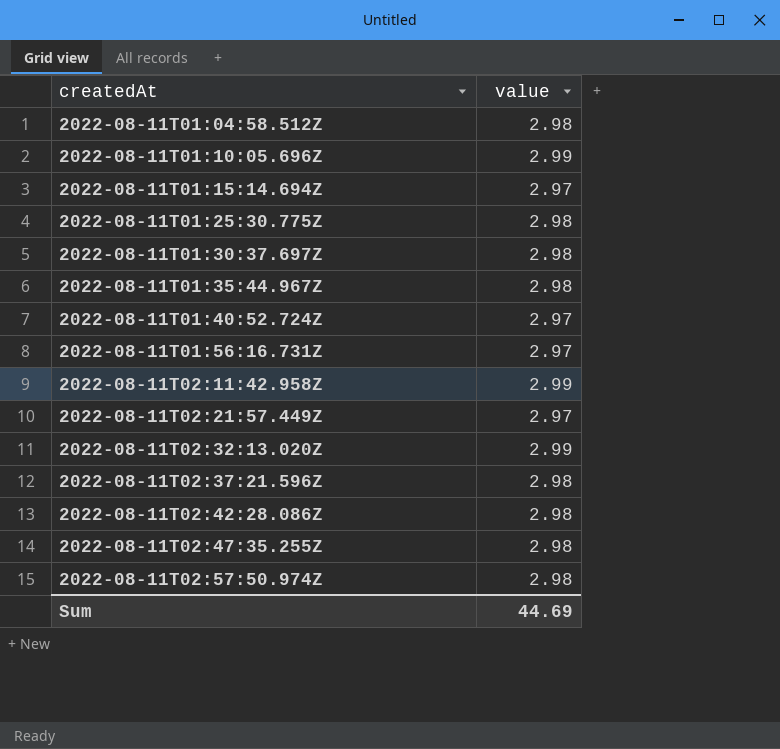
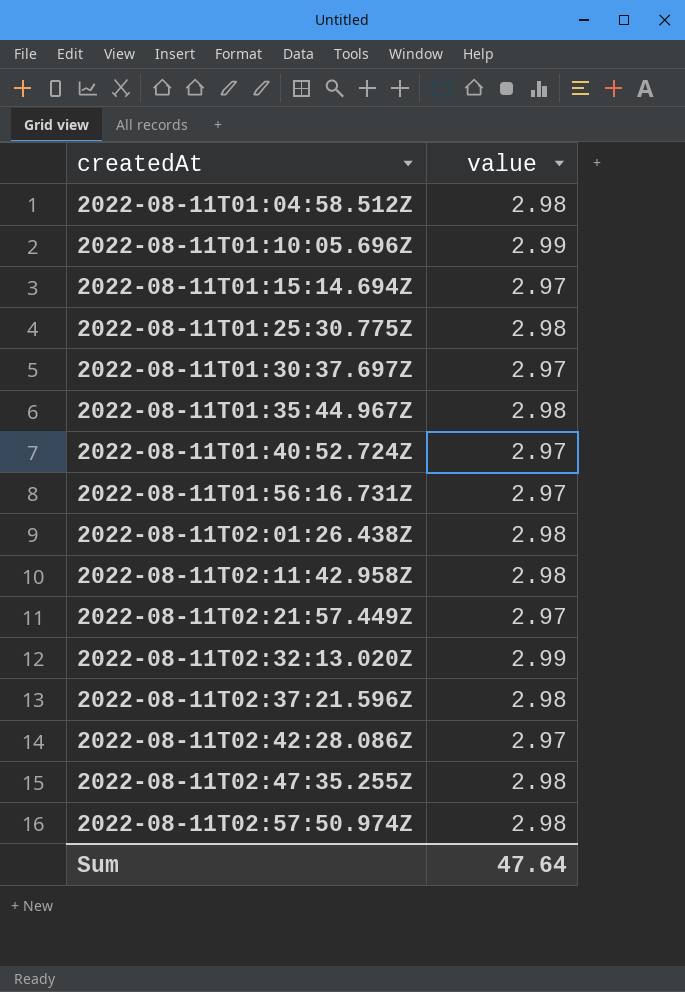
2022-08-11T01:30:37.697Z | value: 2.98 -> 2.97
row 2022-08-11T02:01:26.438Z: none -> 2.98
2022-08-11T02:11:42.958Z | value: 2.99 -> 2.98
2022-08-11T02:42:28.086Z | value: 2.98 -> 2.97
Sum | value: 44.69 -> 47.64

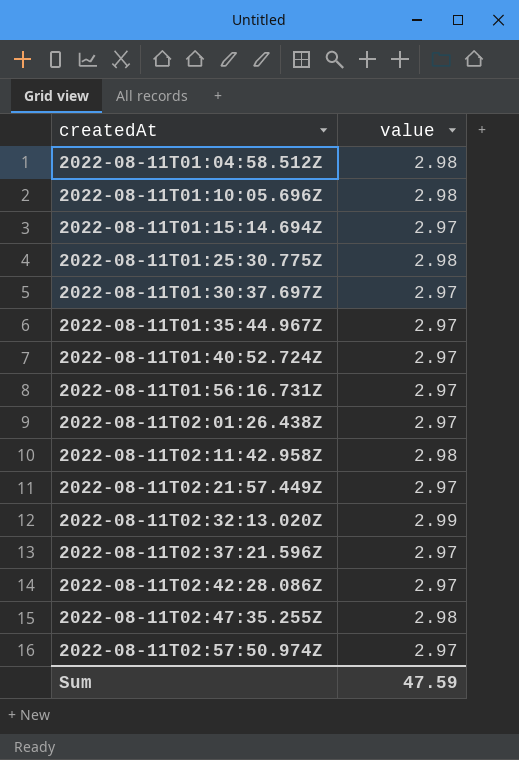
2022-08-11T01:10:05.696Z | value: 2.99 -> 2.98
2022-08-11T01:35:44.967Z | value: 2.98 -> 2.97
2022-08-11T02:01:26.438Z | value: 2.98 -> 2.97
2022-08-11T02:37:21.596Z | value: 2.98 -> 2.97
2022-08-11T02:57:50.974Z | value: 2.98 -> 2.97
Sum | value: 47.64 -> 47.59

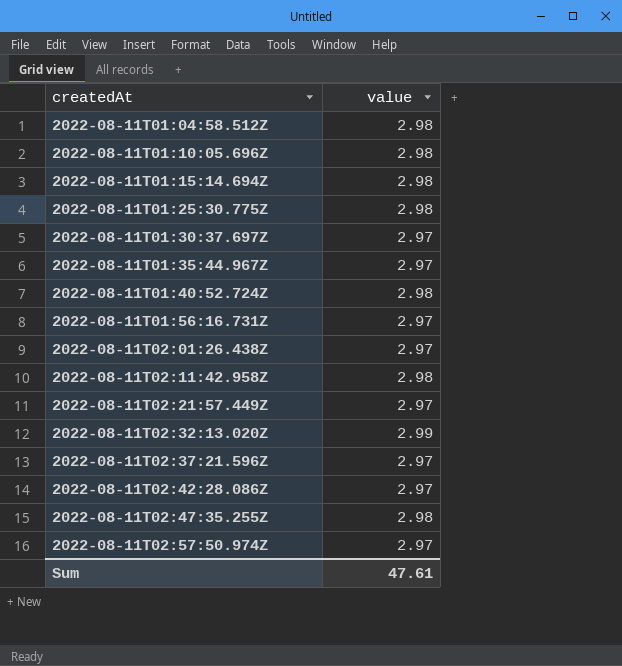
2022-08-11T01:15:14.694Z | value: 2.97 -> 2.98
2022-08-11T01:40:52.724Z | value: 2.97 -> 2.98
Sum | value: 47.59 -> 47.61

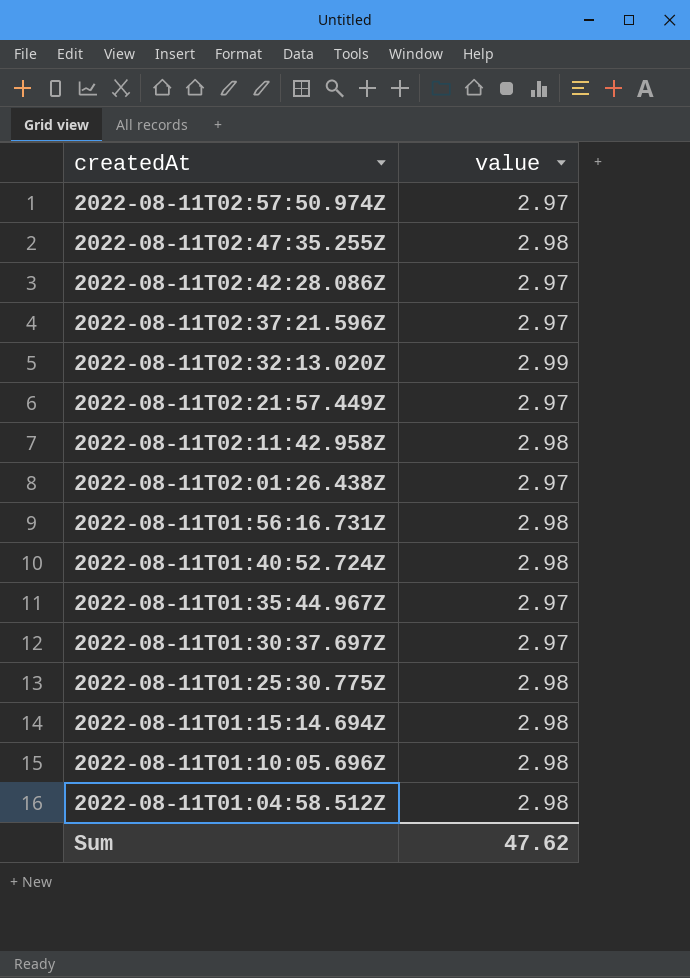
row order: createdAt ascending -> createdAt descending
2022-08-11T01:56:16.731Z | value: 2.97 -> 2.98
Sum | value: 47.61 -> 47.62

